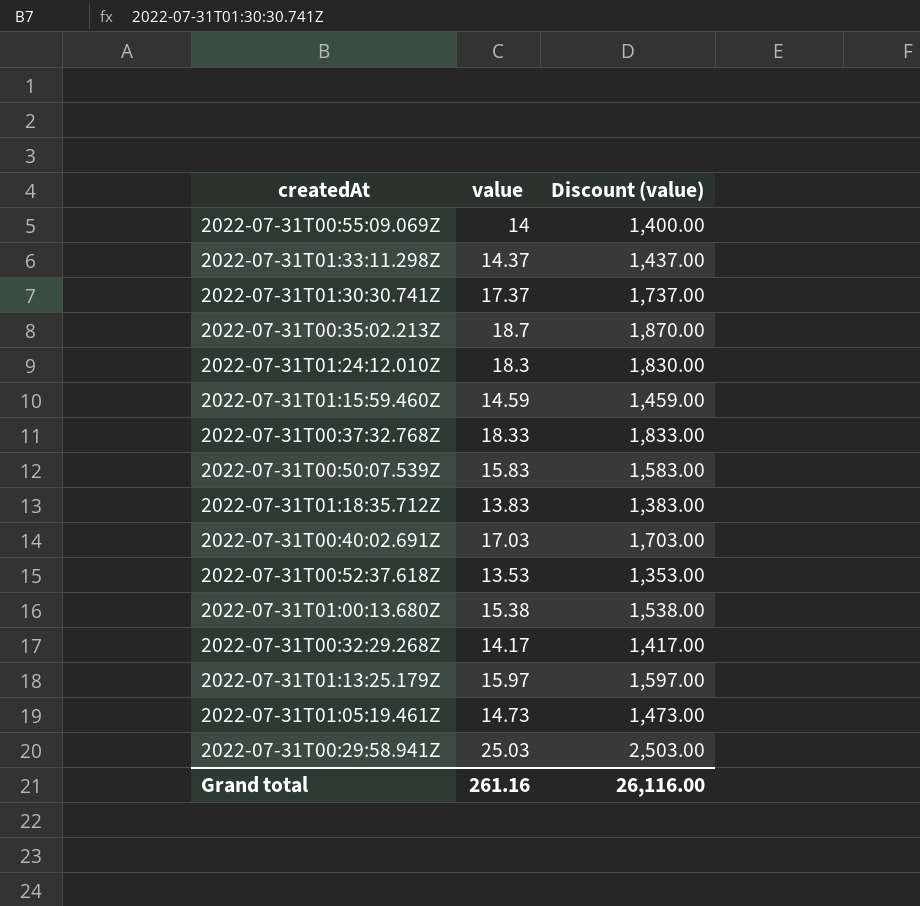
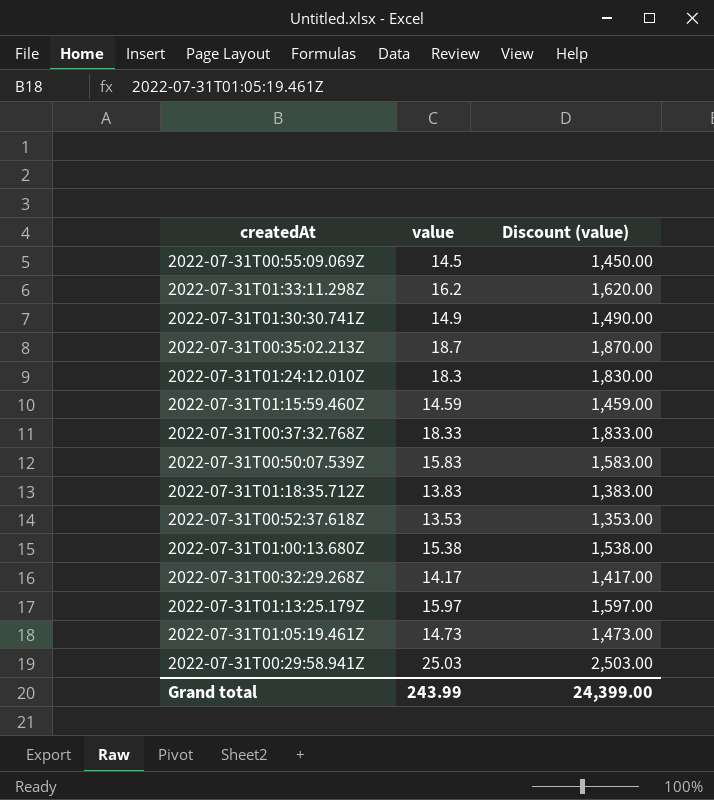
row 2022-07-31T00:40:02.691Z: 17.03 | 1,703.00 -> none
2022-07-31T00:55:09.069Z | value: 14 -> 14.5
2022-07-31T00:55:09.069Z | Discount (value): 1,400.00 -> 1,450.00
2022-07-31T01:33:11.298Z | value: 14.37 -> 16.2
2022-07-31T01:33:11.298Z | Discount (value): 1,437.00 -> 1,620.00
2022-07-31T01:30:30.741Z | value: 17.37 -> 14.9
2022-07-31T01:30:30.741Z | Discount (value): 1,737.00 -> 1,490.00
Grand total | value: 261.16 -> 243.99
Grand total | Discount (value): 26,116.00 -> 24,399.00

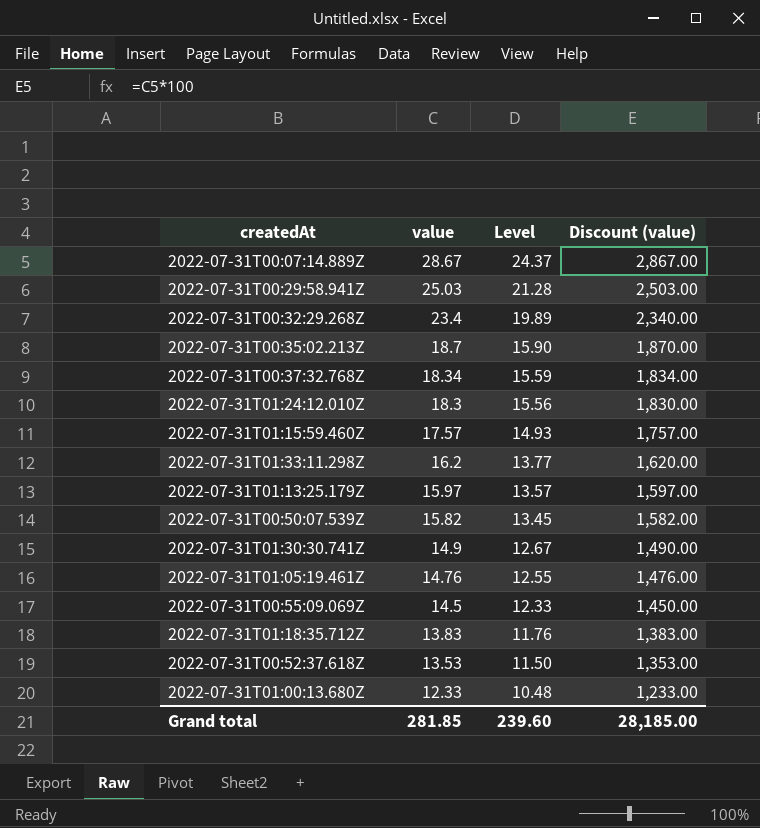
row order: none -> value descending
column Level | formula: none -> [value] * 0.85
row 2022-07-31T00:07:14.889Z: none -> 28.67 | 24.37 | 2,867.00
2022-07-31T00:32:29.268Z | value: 14.17 -> 23.4
2022-07-31T00:32:29.268Z | Discount (value): 1,417.00 -> 2,340.00
2022-07-31T00:37:32.768Z | value: 18.33 -> 18.34
2022-07-31T00:37:32.768Z | Discount (value): 1,833.00 -> 1,834.00
2022-07-31T01:15:59.460Z | value: 14.59 -> 17.57
2022-07-31T01:15:59.460Z | Discount (value): 1,459.00 -> 1,757.00
2022-07-31T00:50:07.539Z | value: 15.83 -> 15.82
2022-07-31T00:50:07.539Z | Discount (value): 1,583.00 -> 1,582.00
2022-07-31T01:05:19.461Z | value: 14.73 -> 14.76
2022-07-31T01:05:19.461Z | Discount (value): 1,473.00 -> 1,476.00
2022-07-31T01:00:13.680Z | value: 15.38 -> 12.33
2022-07-31T01:00:13.680Z | Discount (value): 1,538.00 -> 1,233.00
Grand total | value: 243.99 -> 281.85
Grand total | Discount (value): 24,399.00 -> 28,185.00

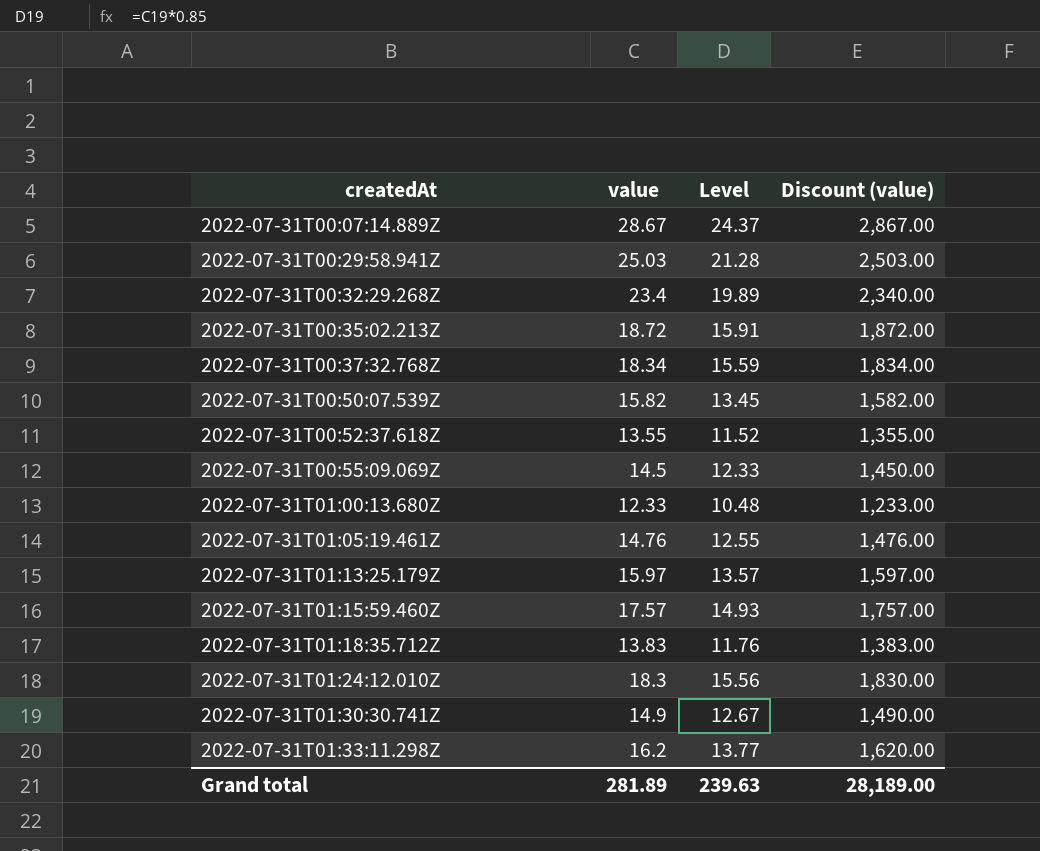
row order: value descending -> createdAt ascending
2022-07-31T00:35:02.213Z | value: 18.7 -> 18.72
2022-07-31T00:35:02.213Z | Level: 15.90 -> 15.91
2022-07-31T00:35:02.213Z | Discount (value): 1,870.00 -> 1,872.00
2022-07-31T00:52:37.618Z | value: 13.53 -> 13.55
2022-07-31T00:52:37.618Z | Level: 11.50 -> 11.52
2022-07-31T00:52:37.618Z | Discount (value): 1,353.00 -> 1,355.00
Grand total | value: 281.85 -> 281.89
Grand total | Level: 239.60 -> 239.63
Grand total | Discount (value): 28,185.00 -> 28,189.00

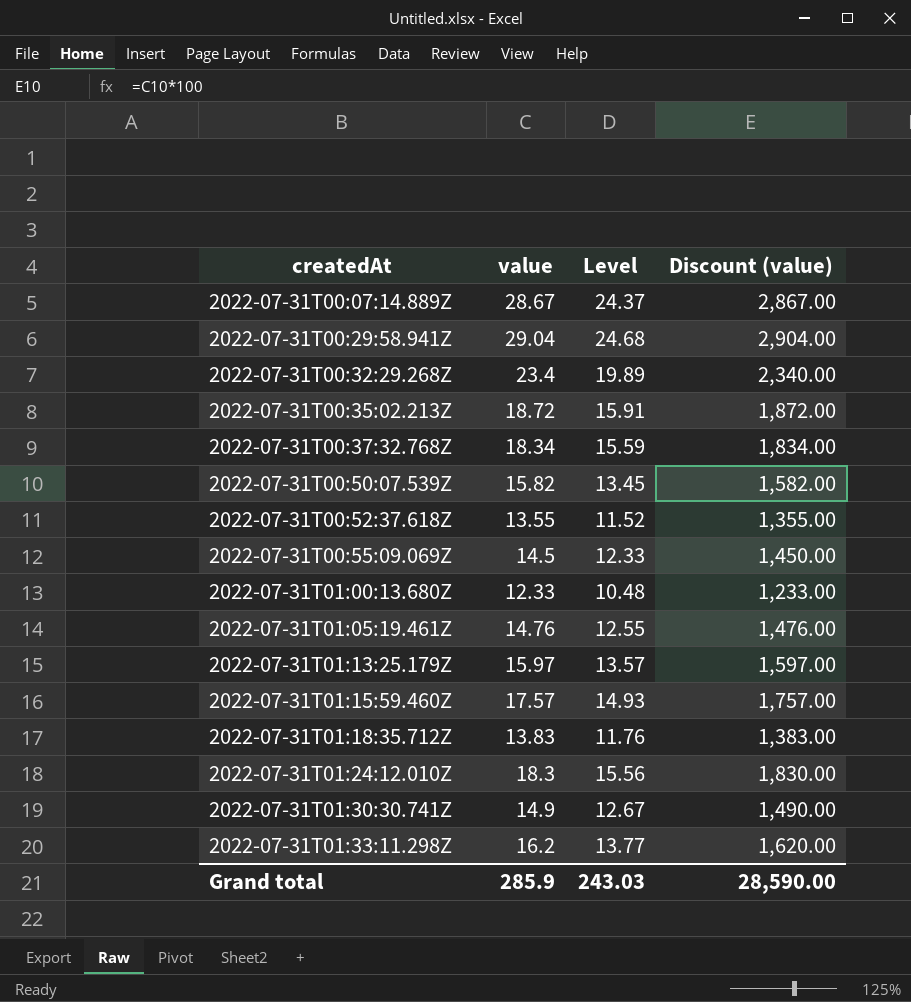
2022-07-31T00:29:58.941Z | value: 25.03 -> 29.04
2022-07-31T00:29:58.941Z | Level: 21.28 -> 24.68
2022-07-31T00:29:58.941Z | Discount (value): 2,503.00 -> 2,904.00
Grand total | value: 281.89 -> 285.9
Grand total | Level: 239.63 -> 243.03
Grand total | Discount (value): 28,189.00 -> 28,590.00

